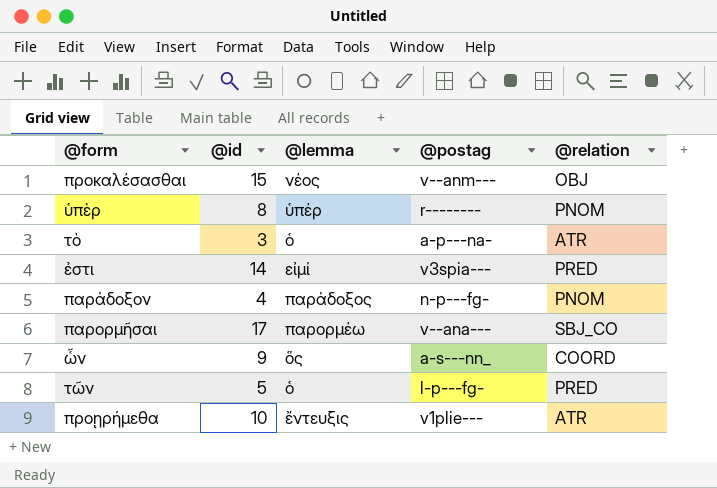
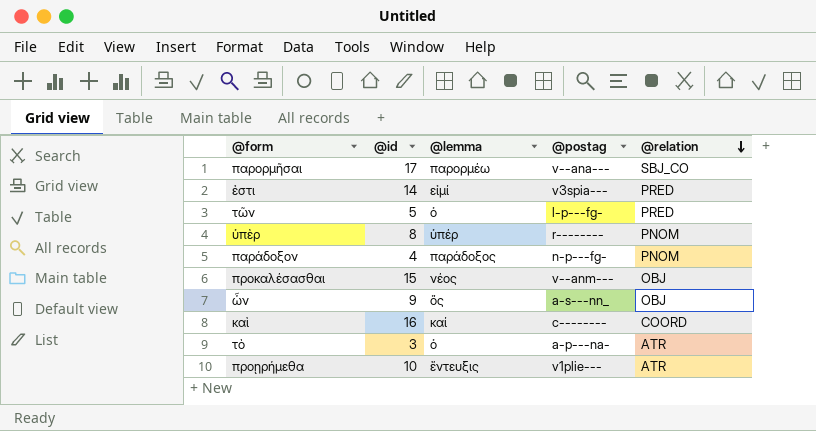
row order: none -> @relation descending
ὧν | @relation: COORD -> OBJ
row καὶ: none -> 16 | καί | c-------- | COORD

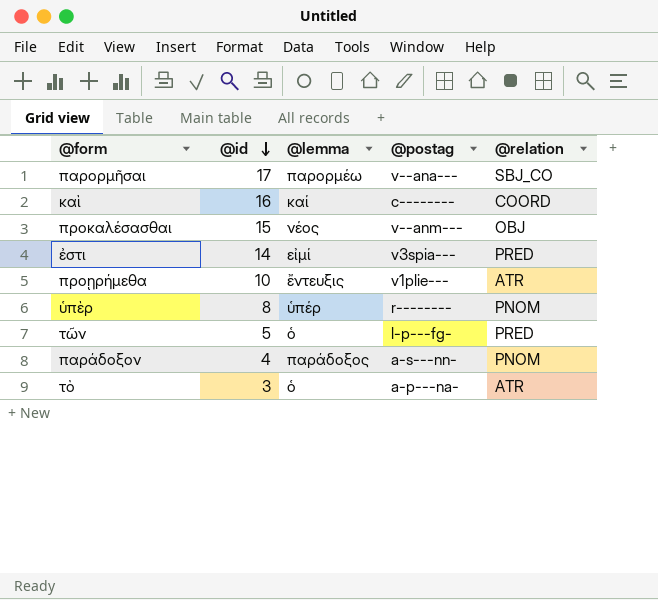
row order: @relation descending -> @id descending
row ὧν: 9 | ὅς | a-s---nn_ | OBJ -> none
παράδοξον | @postag: n-p---fg- -> a-s---nn-

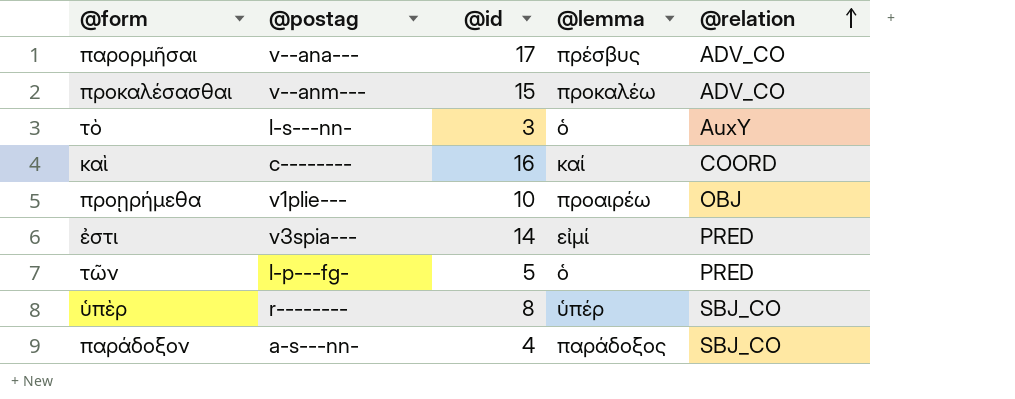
row order: @id descending -> @relation ascending
column @postag | position: 4 -> 2
παρορμῆσαι | @lemma: παρορμέω -> πρέσβυς
παρορμῆσαι | @relation: SBJ_CO -> ADV_CO
προκαλέσασθαι | @lemma: νέος -> προκαλέω
προκαλέσασθαι | @relation: OBJ -> ADV_CO
τὸ | @postag: a-p---na- -> l-s---nn-
τὸ | @relation: ATR -> AuxY
προῃρήμεθα | @lemma: ἔντευξις -> προαιρέω
προῃρήμεθα | @relation: ATR -> OBJ
ὑπὲρ | @relation: PNOM -> SBJ_CO
παράδοξον | @relation: PNOM -> SBJ_CO

